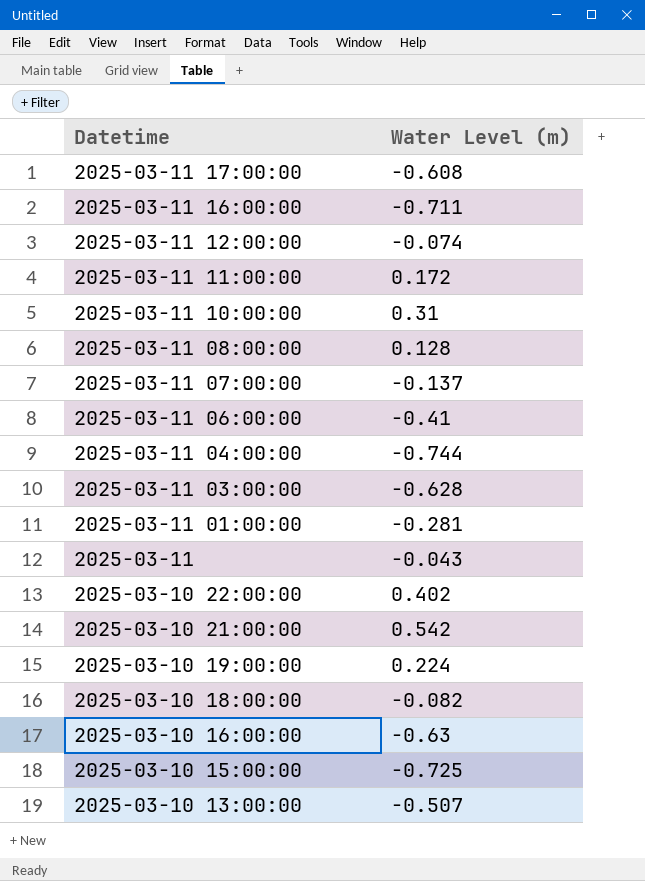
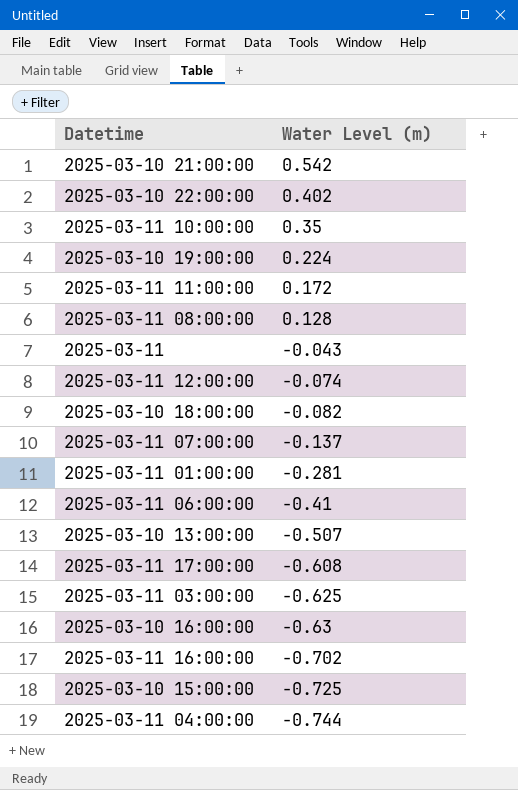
row order: Datetime descending -> Water Level (m) descending
2025-03-11 10:00:00 | Water Level (m): 0.31 -> 0.35
2025-03-11 03:00:00 | Water Level (m): -0.628 -> -0.625
2025-03-11 16:00:00 | Water Level (m): -0.711 -> -0.702

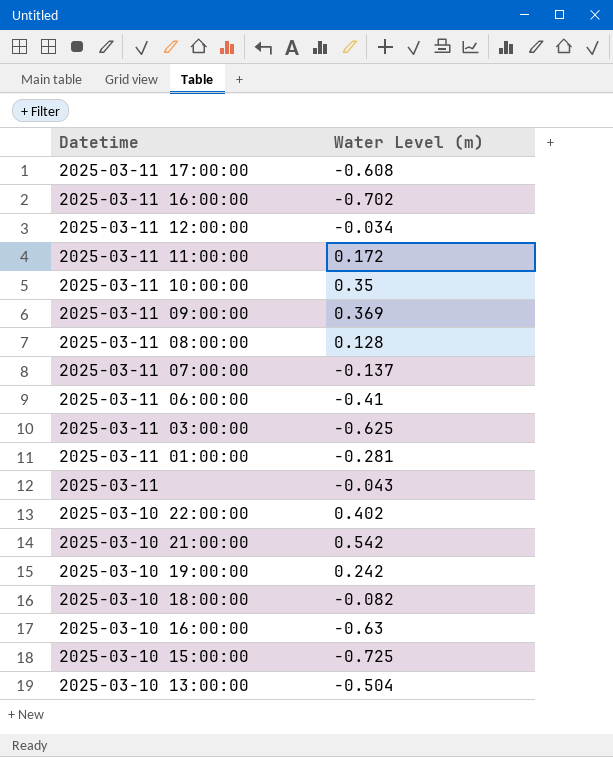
row order: Water Level (m) descending -> Datetime descending
row 2025-03-11 04:00:00: -0.744 -> none
2025-03-11 12:00:00 | Water Level (m): -0.074 -> -0.034
row 2025-03-11 09:00:00: none -> 0.369
2025-03-10 19:00:00 | Water Level (m): 0.224 -> 0.242
2025-03-10 13:00:00 | Water Level (m): -0.507 -> -0.504

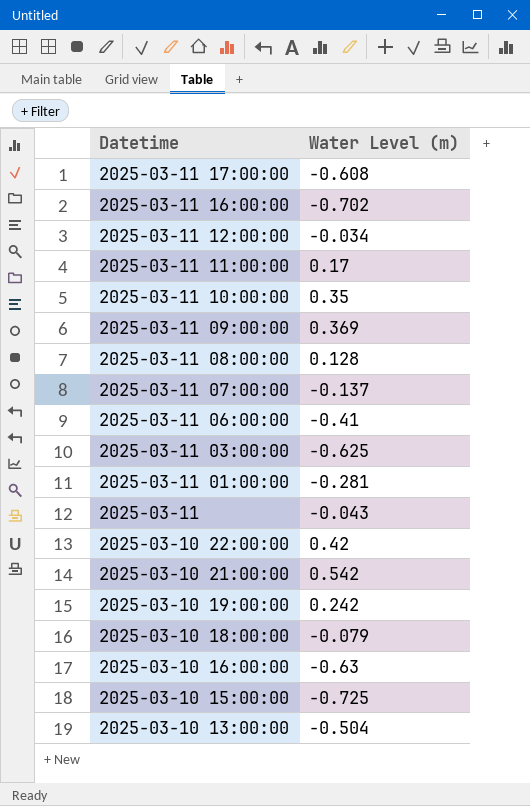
2025-03-11 11:00:00 | Water Level (m): 0.172 -> 0.17
2025-03-10 22:00:00 | Water Level (m): 0.402 -> 0.42
2025-03-10 18:00:00 | Water Level (m): -0.082 -> -0.079

